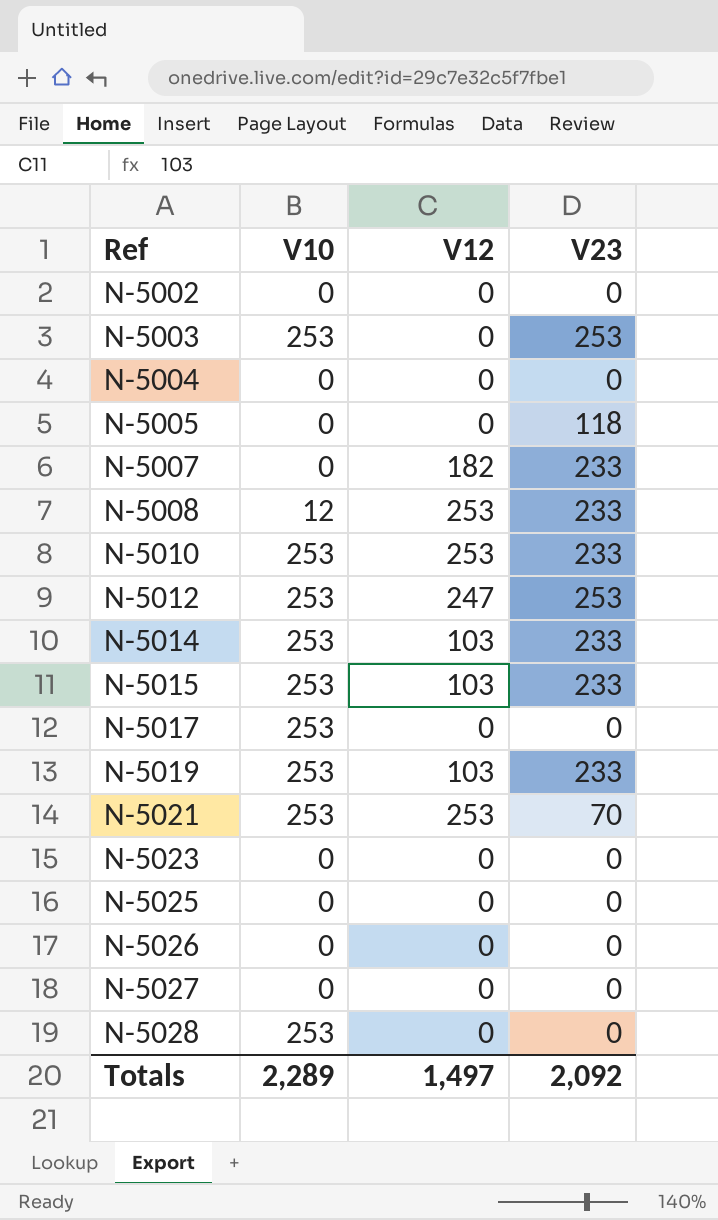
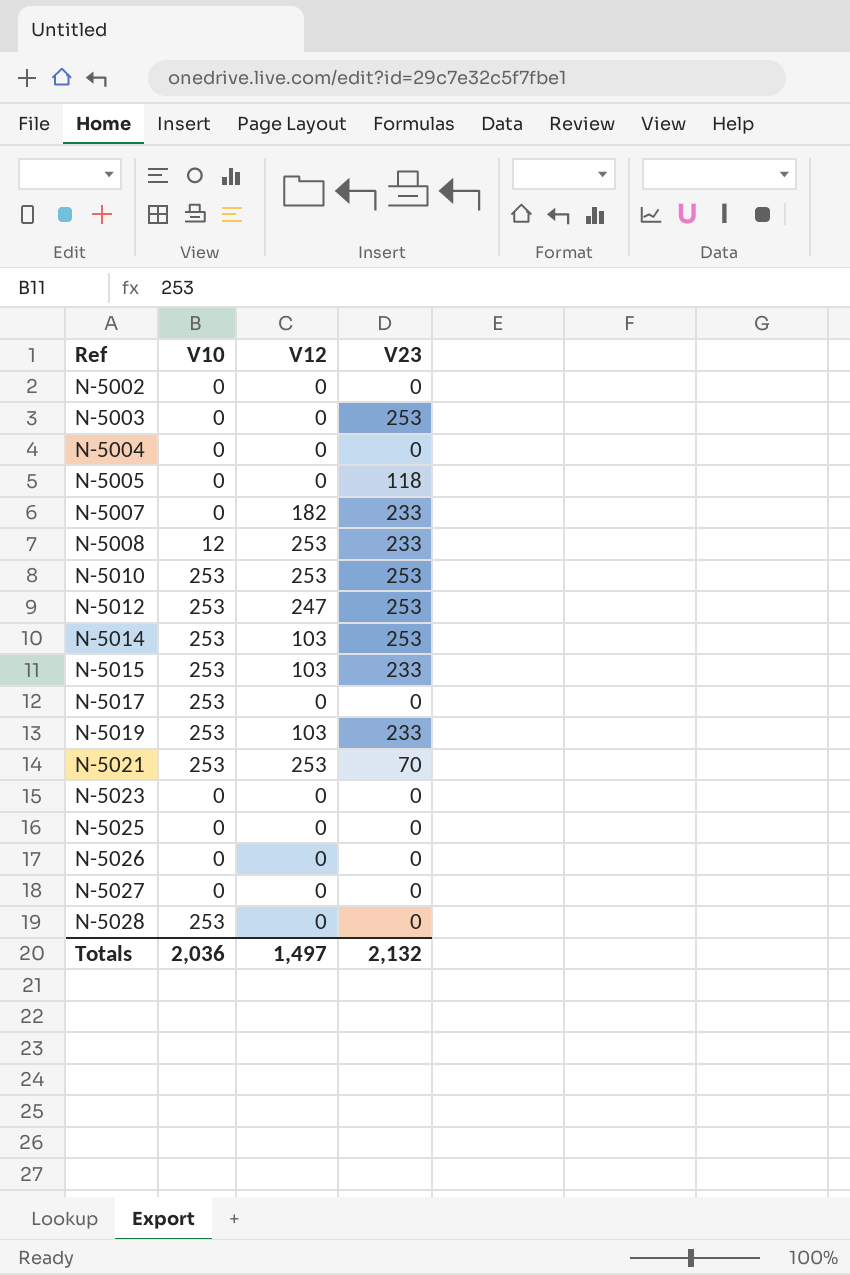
N-5003 | V10: 253 -> 0
N-5010 | V23: 233 -> 253
N-5014 | V23: 233 -> 253
Totals | V10: 2,289 -> 2,036
Totals | V23: 2,092 -> 2,132

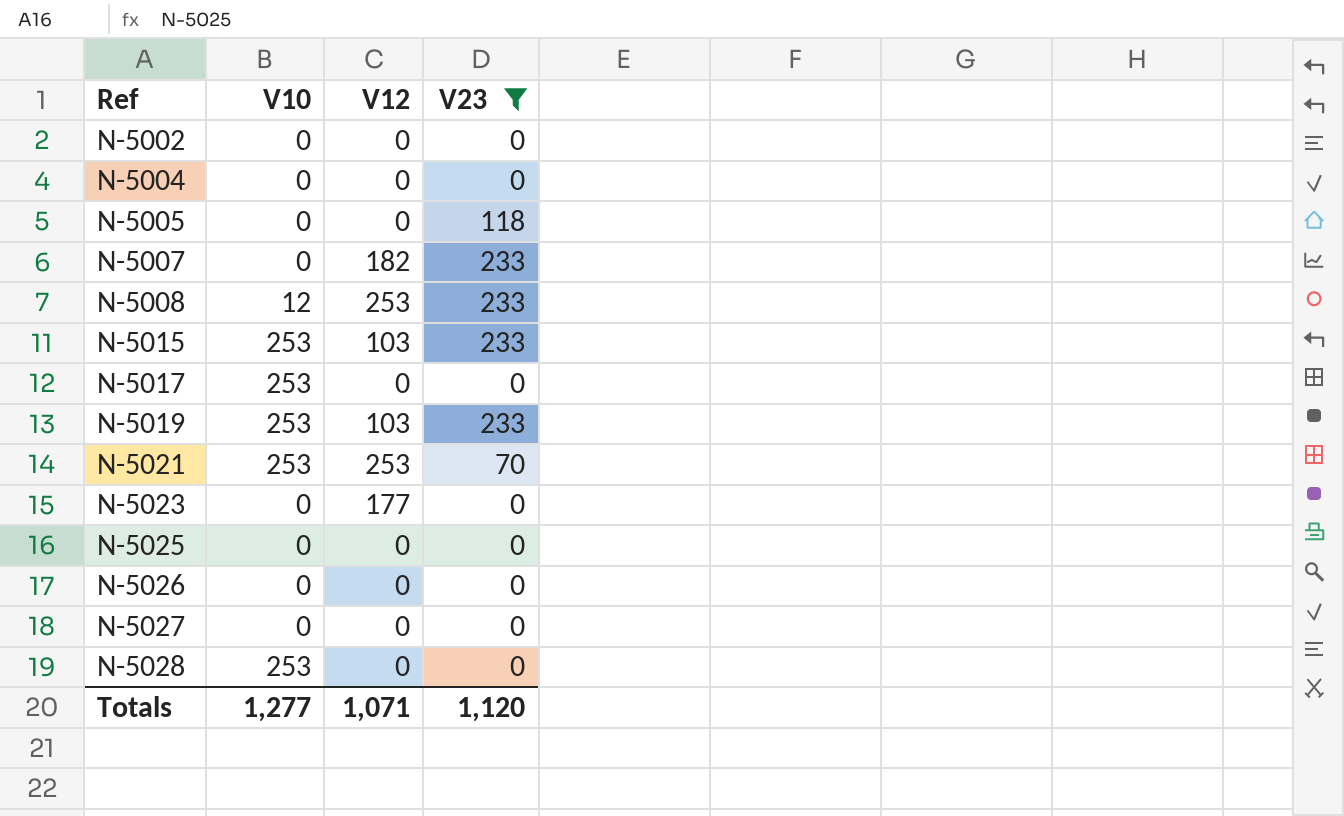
filter: none -> V23 != 253
N-5023 | V12: 0 -> 177
Totals | V10: 2,036 -> 1,277
Totals | V12: 1,497 -> 1,071
Totals | V23: 2,132 -> 1,120

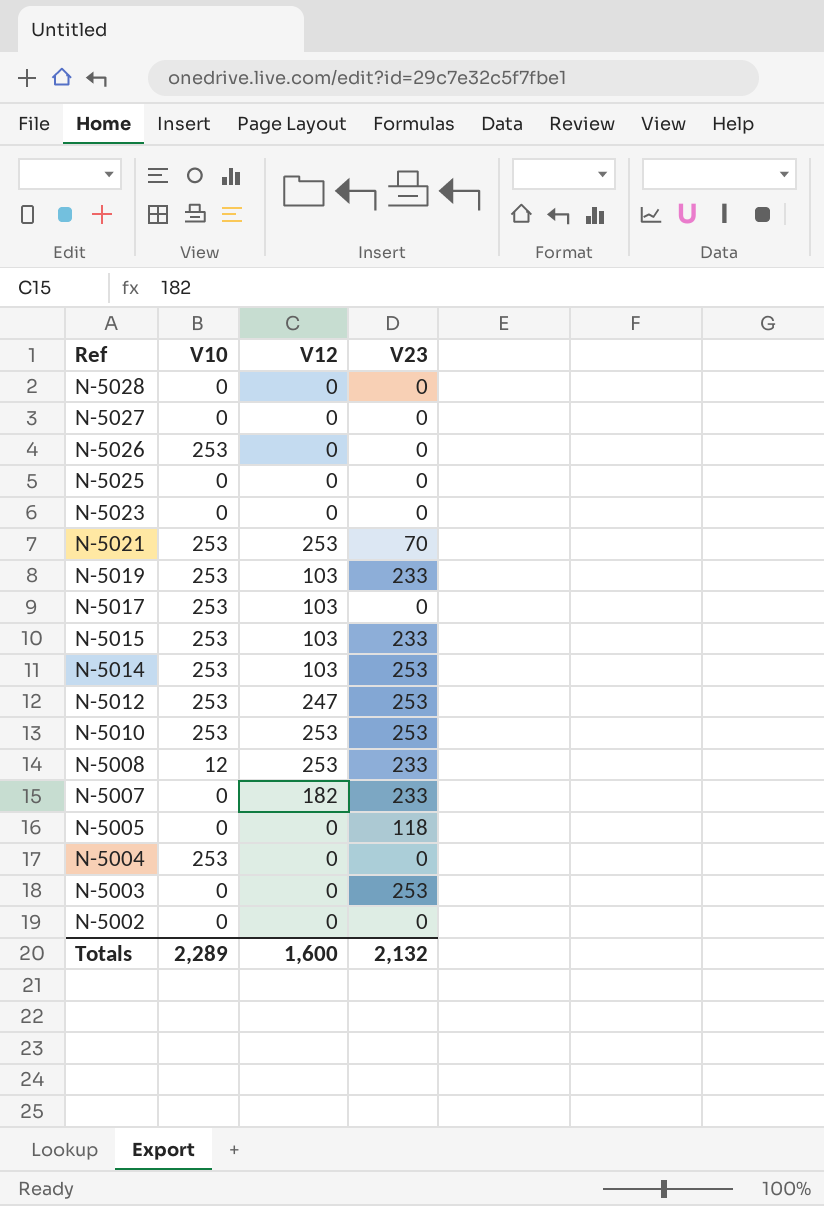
filter: V23 != 253 -> none
row order: Ref ascending -> Ref descending
N-5028 | V10: 253 -> 0
N-5026 | V10: 0 -> 253
N-5023 | V12: 177 -> 0
N-5017 | V12: 0 -> 103
N-5004 | V10: 0 -> 253
Totals | V10: 1,277 -> 2,289
Totals | V12: 1,071 -> 1,600
Totals | V23: 1,120 -> 2,132

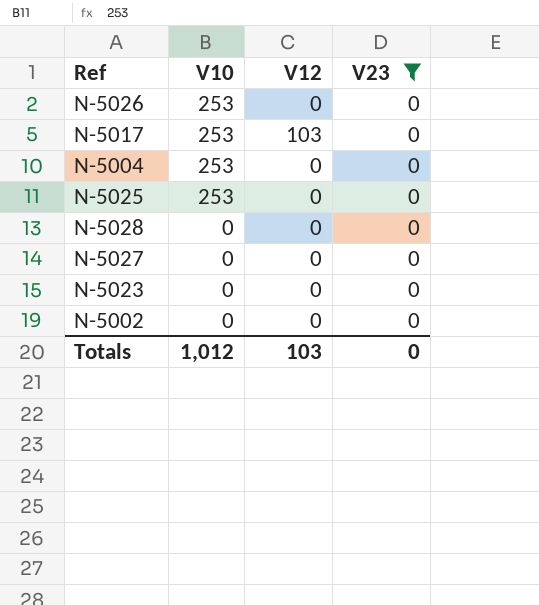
filter: none -> V23 = 0
row order: Ref descending -> V10 descending
N-5025 | V10: 0 -> 253
Totals | V10: 2,289 -> 1,012
Totals | V12: 1,600 -> 103
Totals | V23: 2,132 -> 0

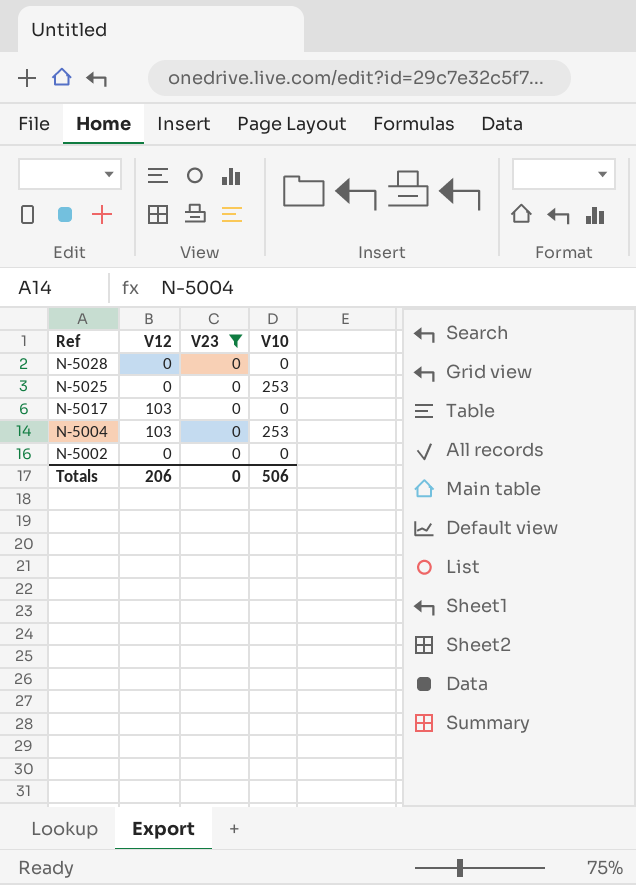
row order: V10 descending -> Ref descending
column V10 | position: 2 -> 4
row N-5026: 253 | 0 | 0 -> none
row N-5027: 0 | 0 | 0 -> none
row N-5023: 0 | 0 | 0 -> none
N-5017 | V10: 253 -> 0
N-5004 | V12: 0 -> 103
Totals | V12: 103 -> 206
Totals | V10: 1,012 -> 506

